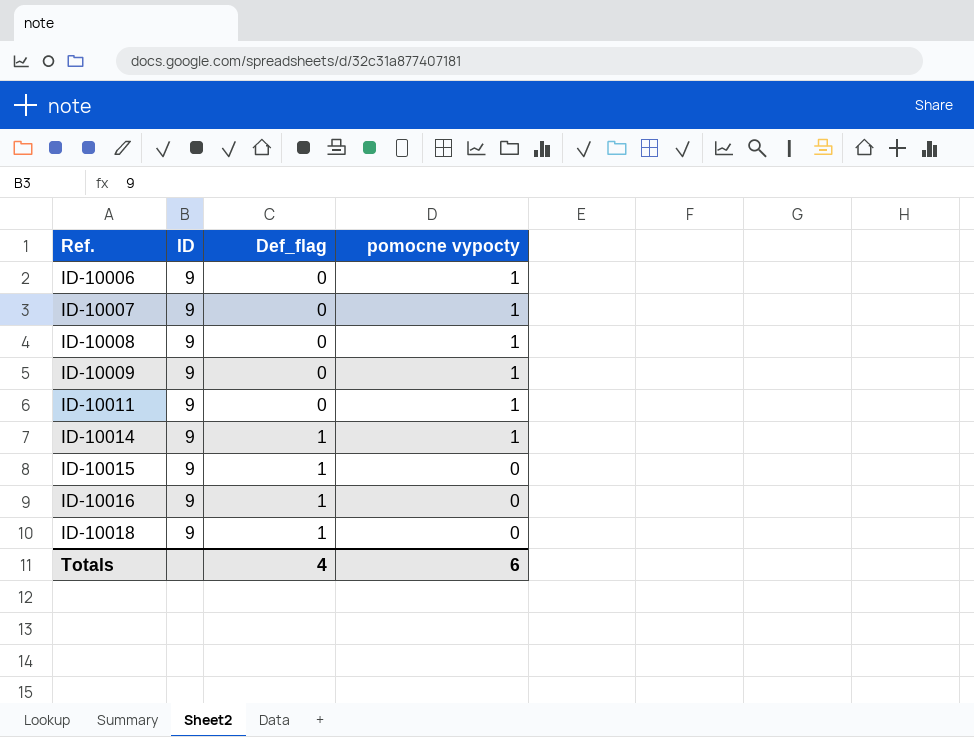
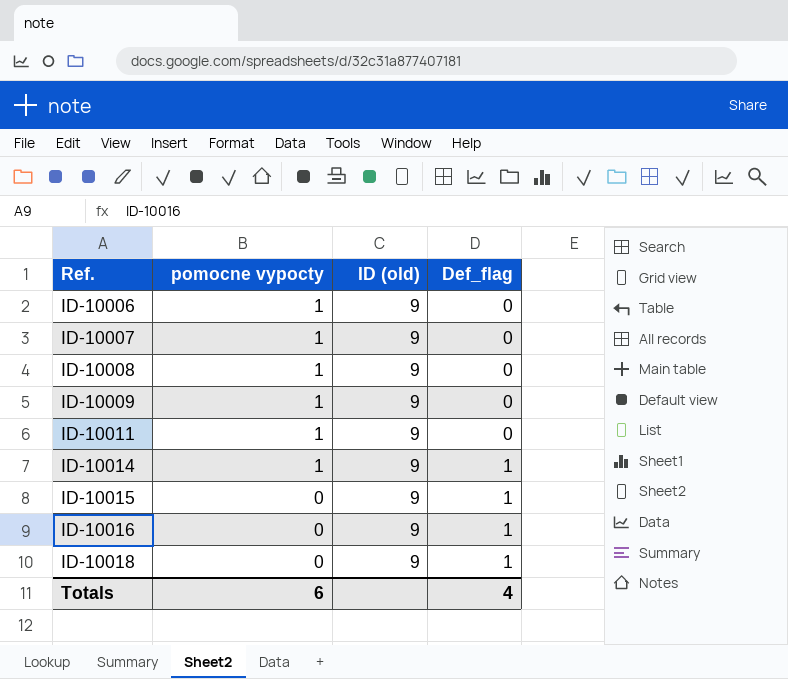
column pomocne vypocty | position: 4 -> 2
column name: ID -> ID (old)

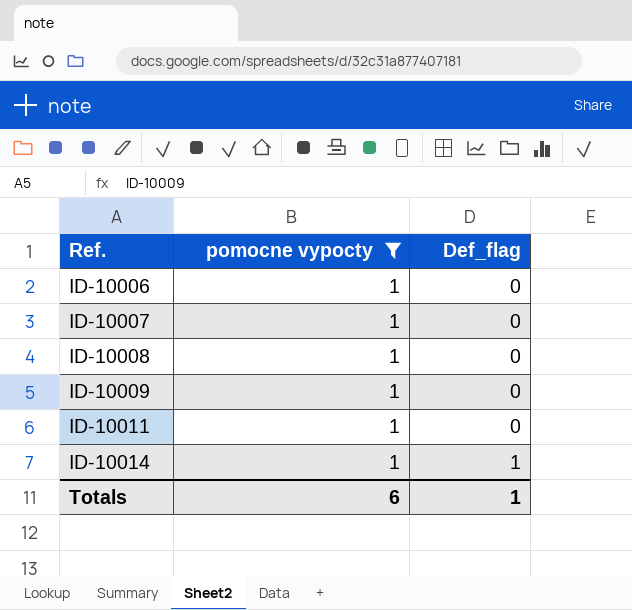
filter: none -> pomocne vypocty = 1
column ID (old) | position: 3 -> none
Totals | Def_flag: 4 -> 1

